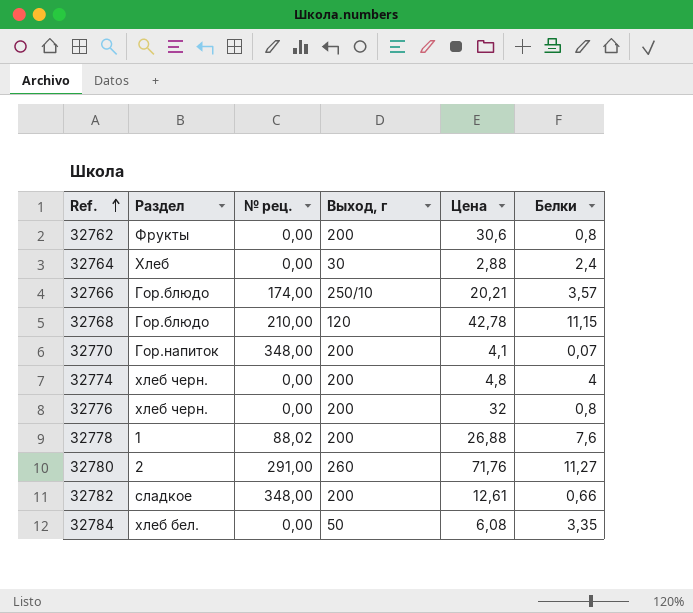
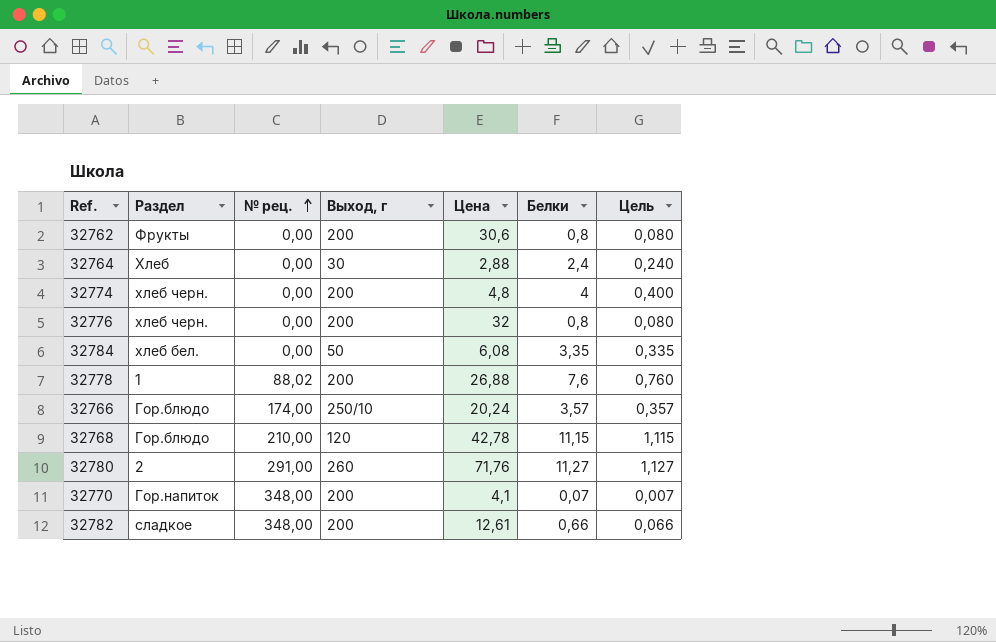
row order: Ref. ascending -> № рец. ascending
column Цель | formula: none -> [Белки] * 0,1
32766 | Цена: 20,21 -> 20,24

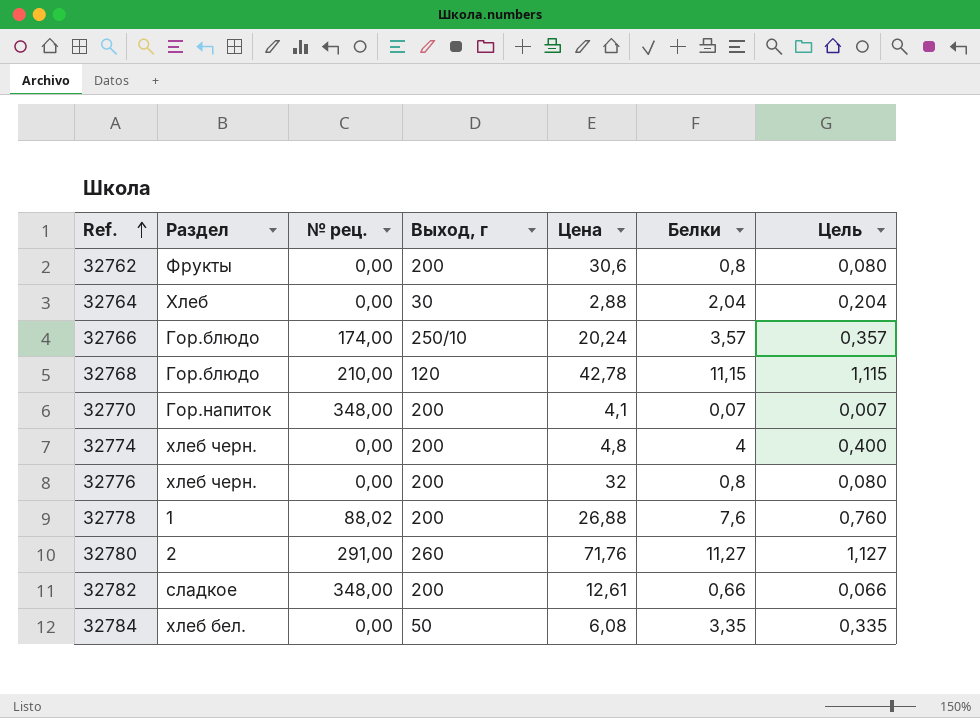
row order: № рец. ascending -> Ref. ascending
32764 | Белки: 2,4 -> 2,04
32764 | Цель: 0,240 -> 0,204

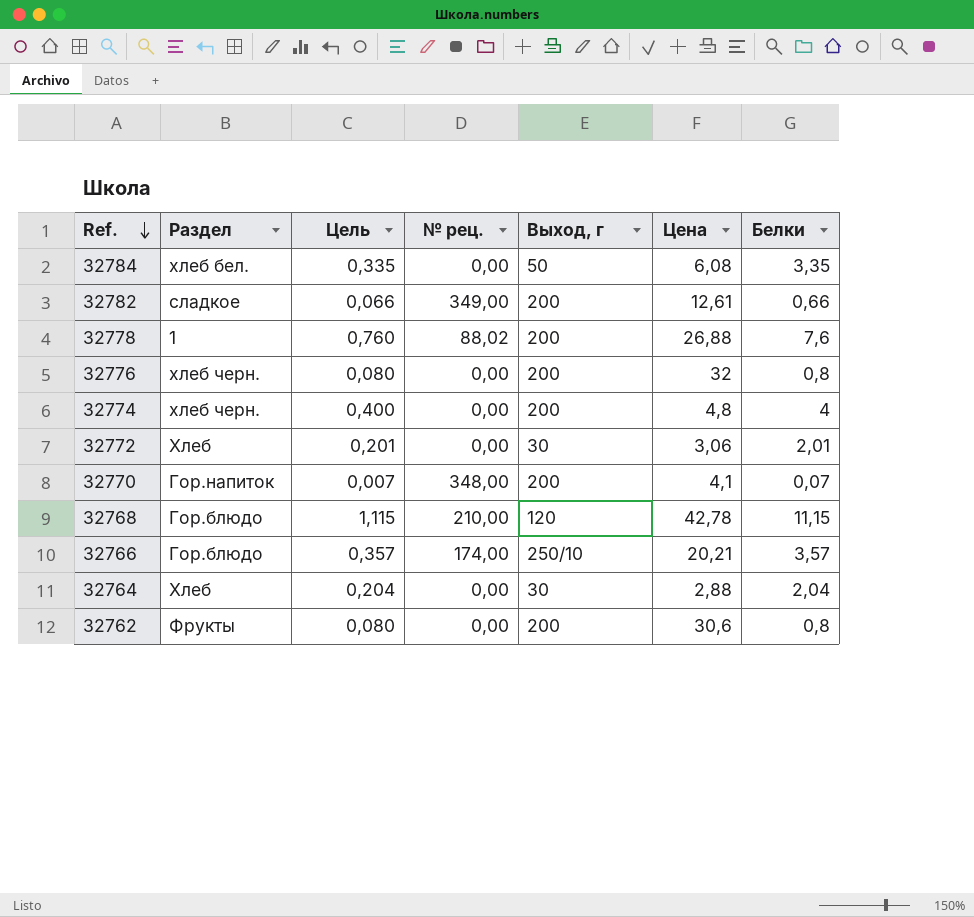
row order: Ref. ascending -> Ref. descending
column Цель | position: 7 -> 3
row 32780: 2 | 291,00 | 260 | 71,76 | 11,27 | 1,127 -> none
32782 | № рец.: 348,00 -> 349,00
row 32772: none -> Хлеб | 0,201 | 0,00 | 30 | 3,06 | 2,01
32766 | Цена: 20,24 -> 20,21

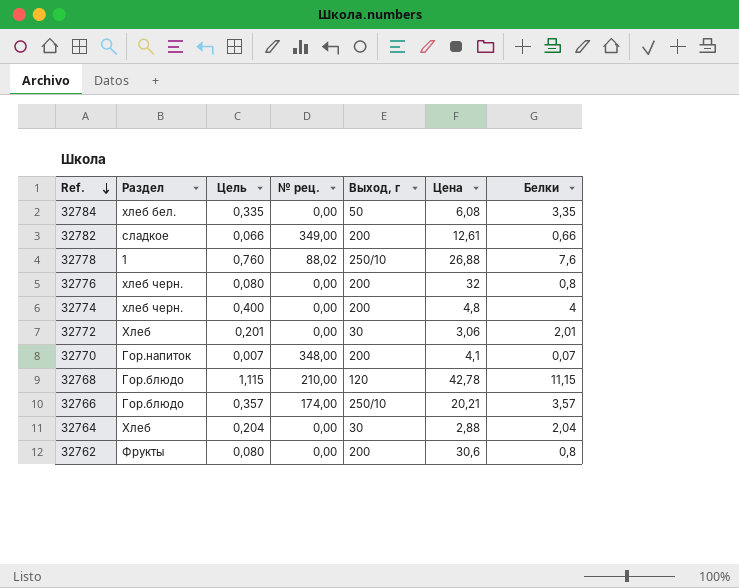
32778 | Выход, г: 200 -> 250/10

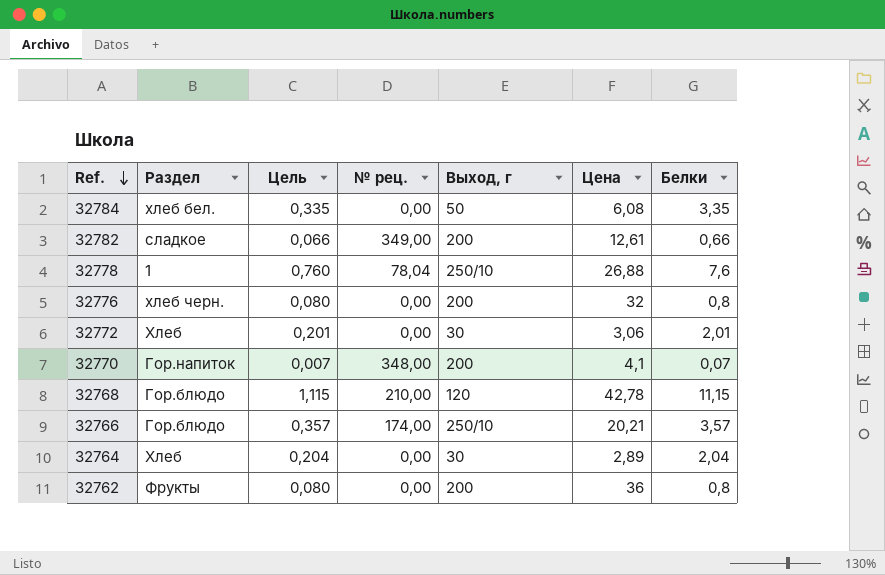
row 32774: хлеб черн. | 0,400 | 0,00 | 200 | 4,8 | 4 -> none
32778 | № рец.: 88,02 -> 78,04
32764 | Цена: 2,88 -> 2,89
32762 | Цена: 30,6 -> 36

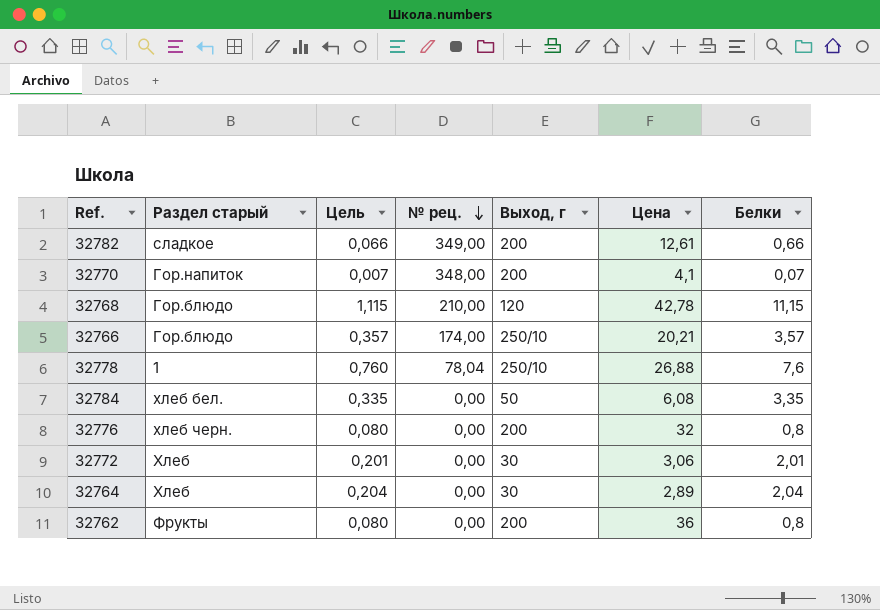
row order: Ref. descending -> № рец. descending
column name: Раздел -> Раздел старый

